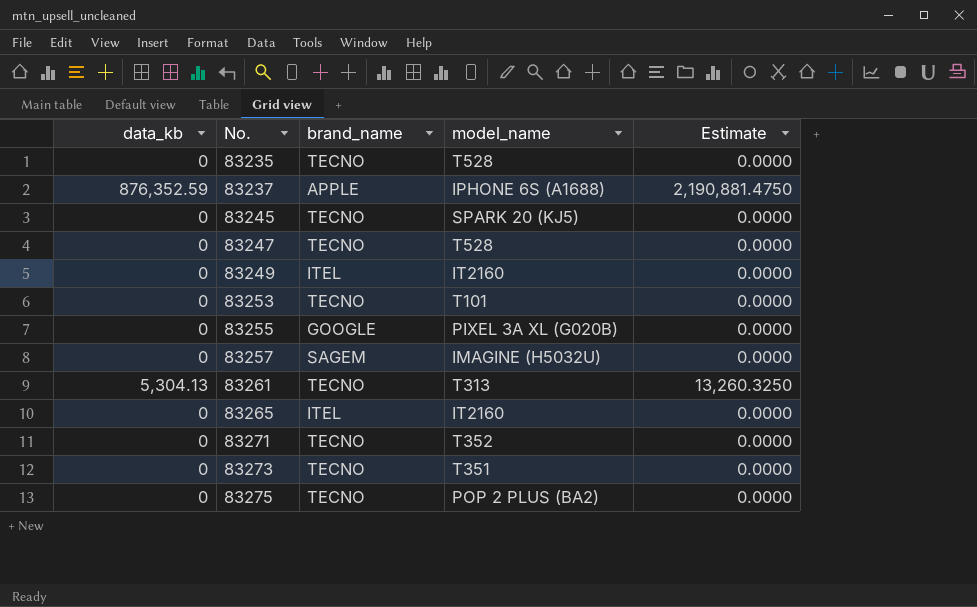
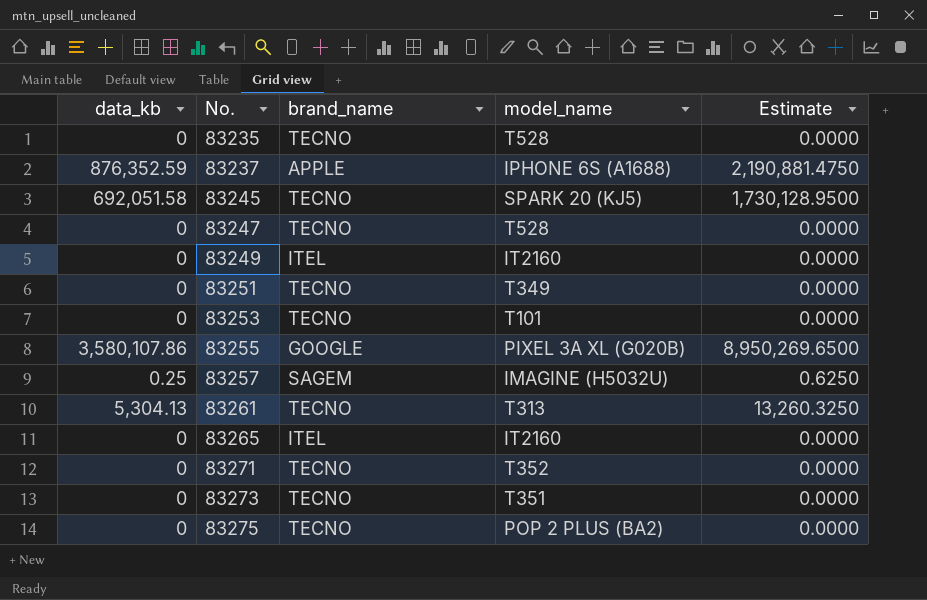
83245 | data_kb: 0 -> 692,051.58
83245 | Estimate: 0.0000 -> 1,730,128.9500
row 83251: none -> 0 | TECNO | T349 | 0.0000
83255 | data_kb: 0 -> 3,580,107.86
83255 | Estimate: 0.0000 -> 8,950,269.6500
83257 | data_kb: 0 -> 0.25
83257 | Estimate: 0.0000 -> 0.6250

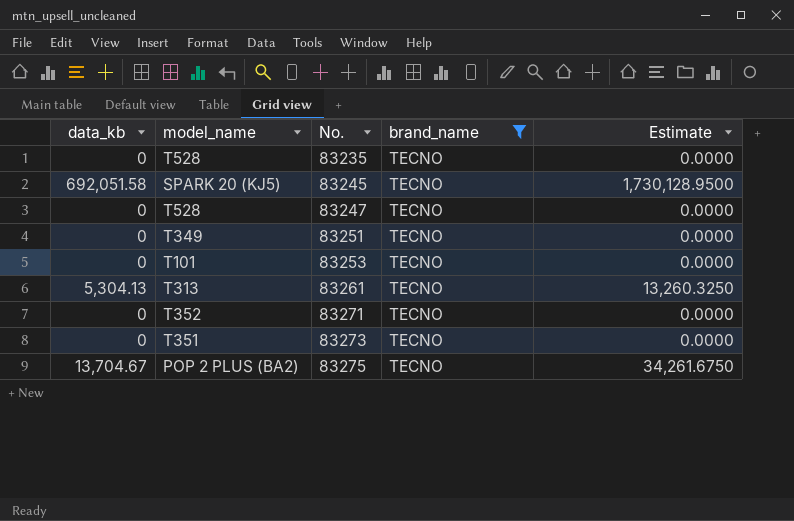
filter: none -> brand_name = TECNO
column model_name | position: 4 -> 2
83275 | data_kb: 0 -> 13,704.67
83275 | Estimate: 0.0000 -> 34,261.6750

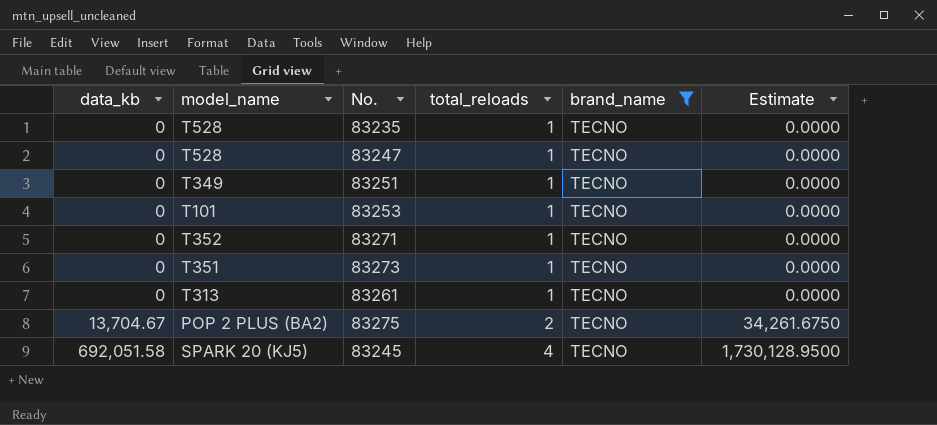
row order: No. ascending -> data_kb ascending
column total_reloads | position: none -> 4
83261 | data_kb: 5,304.13 -> 0
83261 | Estimate: 13,260.3250 -> 0.0000

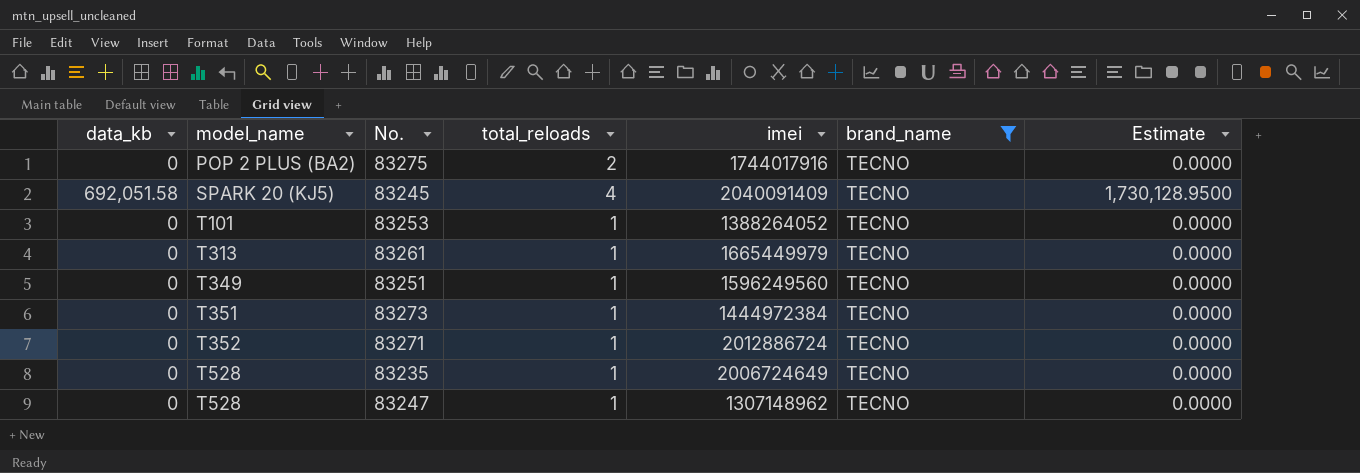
row order: data_kb ascending -> model_name ascending
column imei | position: none -> 5
83275 | data_kb: 13,704.67 -> 0
83275 | Estimate: 34,261.6750 -> 0.0000

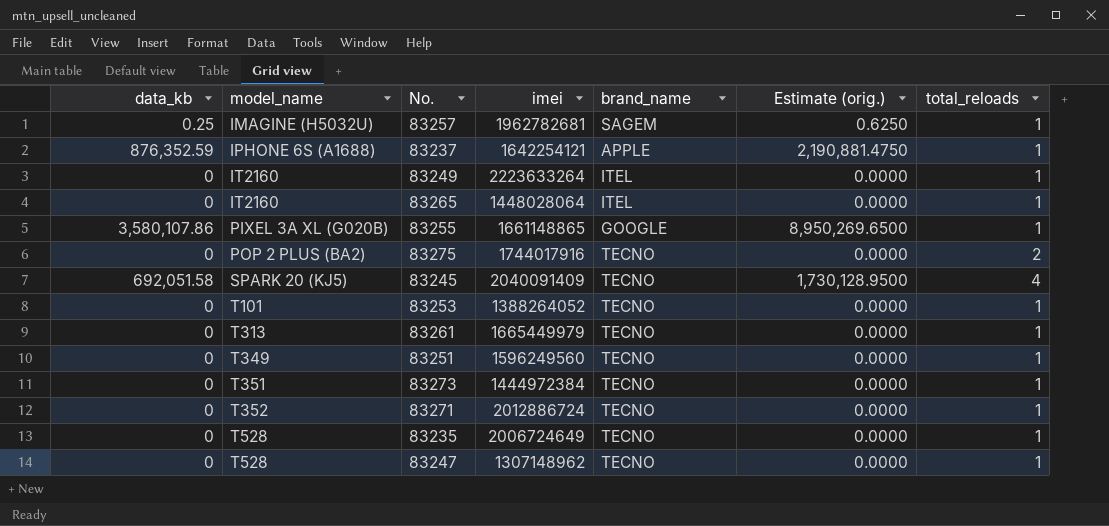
filter: brand_name = TECNO -> none
column name: Estimate -> Estimate (orig.)
column total_reloads | position: 4 -> 7

